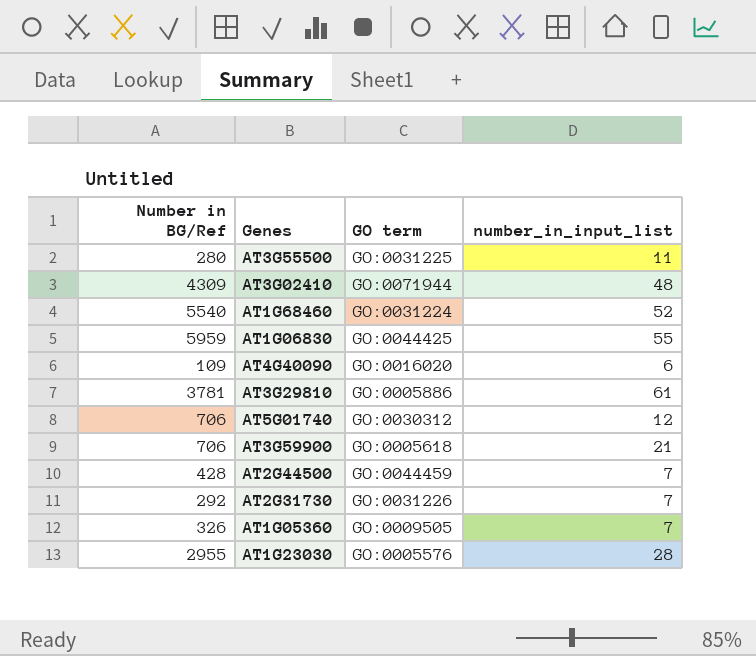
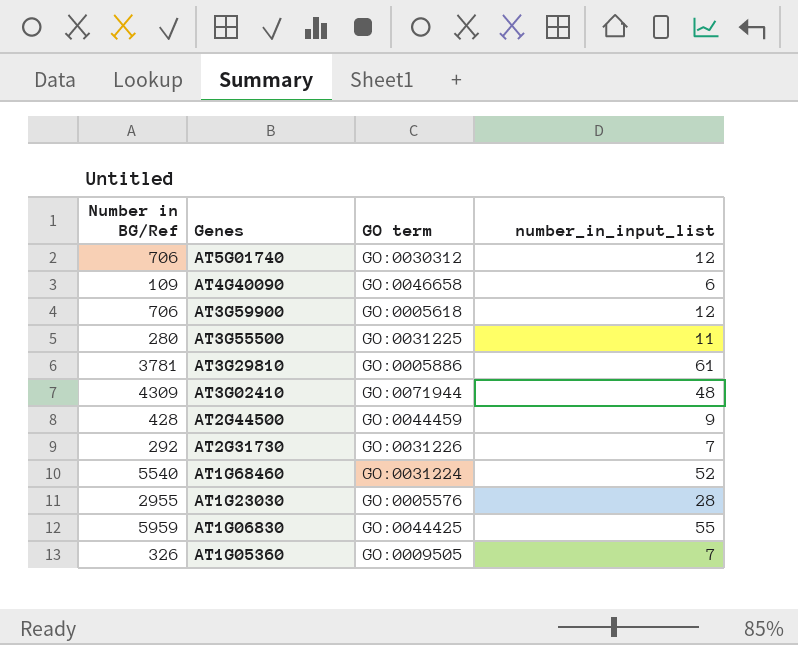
row order: none -> Genes descending
AT4G40090 | GO term: GO:0016020 -> GO:0046658
AT3G59900 | number_in_input_list: 21 -> 12
AT2G44500 | number_in_input_list: 7 -> 9

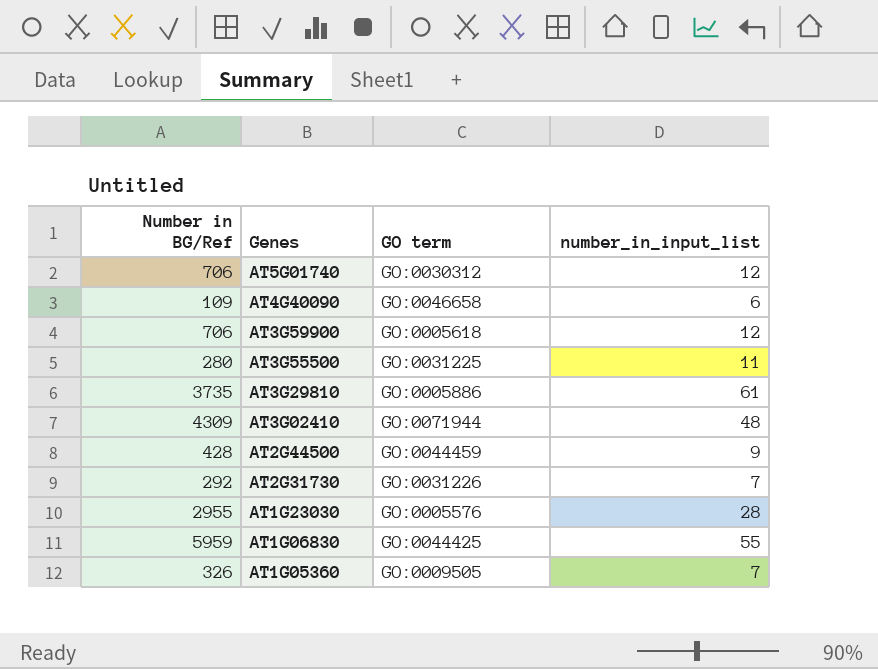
row AT1G68460: 5540 | GO:0031224 | 52 -> none
AT3G29810 | Number in BG/Ref: 3781 -> 3735

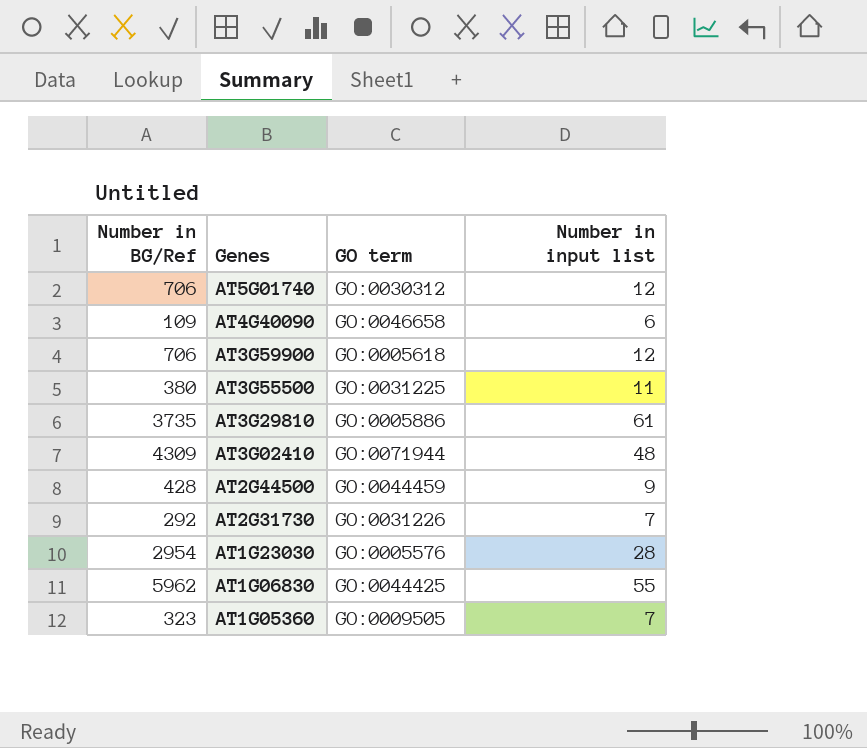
column name: number_in_input_list -> Number in input list
AT3G55500 | Number in BG/Ref: 280 -> 380
AT1G23030 | Number in BG/Ref: 2955 -> 2954
AT1G06830 | Number in BG/Ref: 5959 -> 5962
AT1G05360 | Number in BG/Ref: 326 -> 323

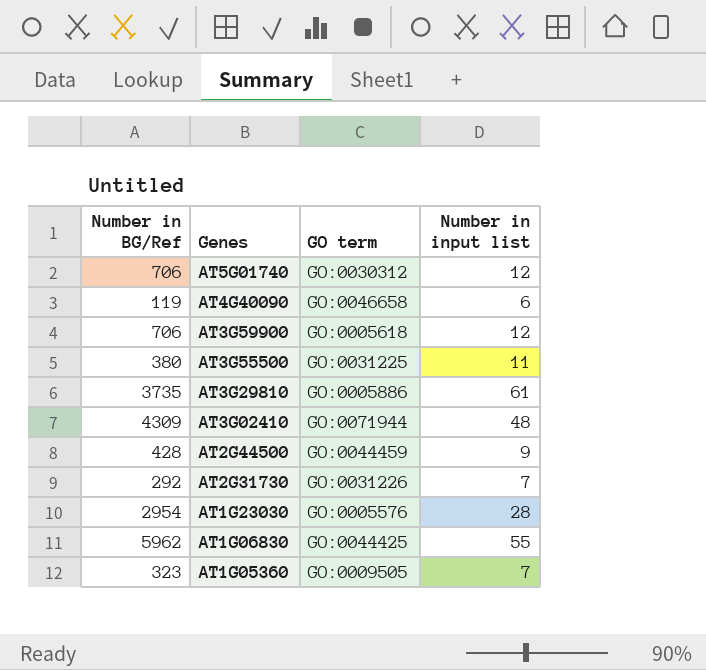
AT4G40090 | Number in BG/Ref: 109 -> 119

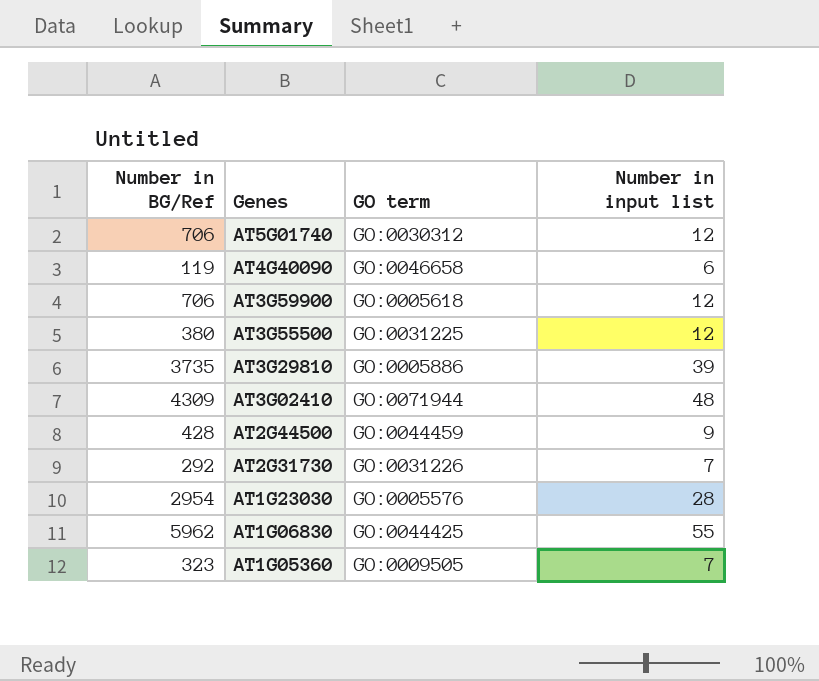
AT3G55500 | Number in input list: 11 -> 12
AT3G29810 | Number in input list: 61 -> 39

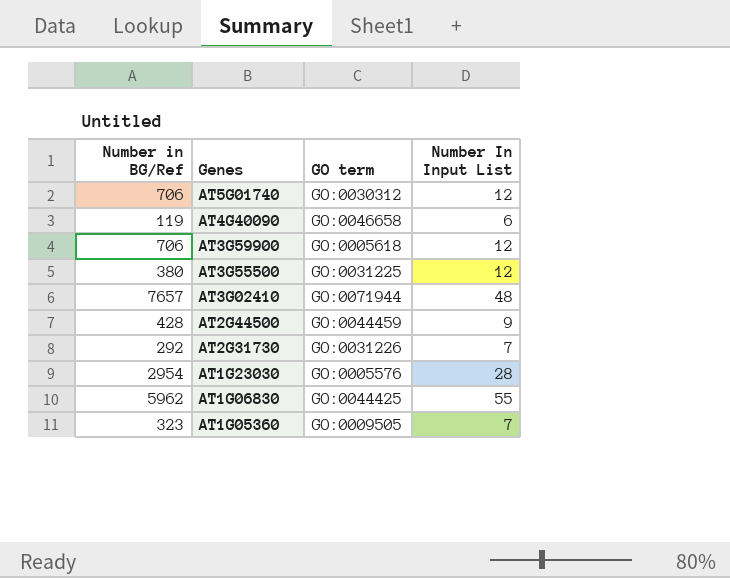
column name: Number in input list -> Number In Input List
row AT3G29810: 3735 | GO:0005886 | 39 -> none
AT3G02410 | Number in BG/Ref: 4309 -> 7657

